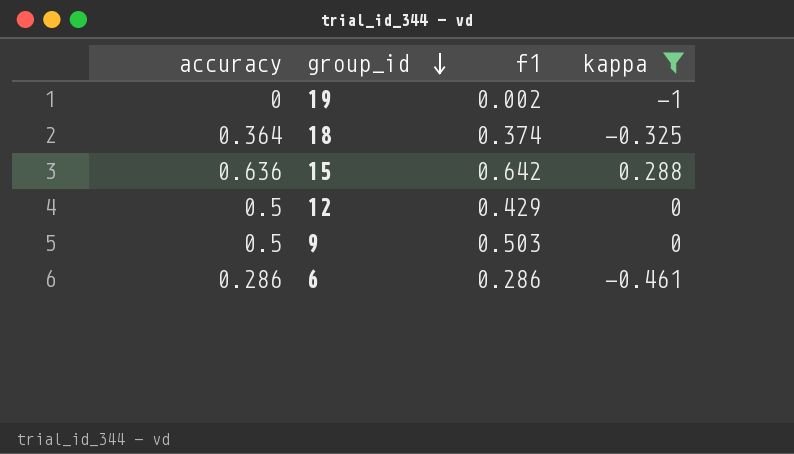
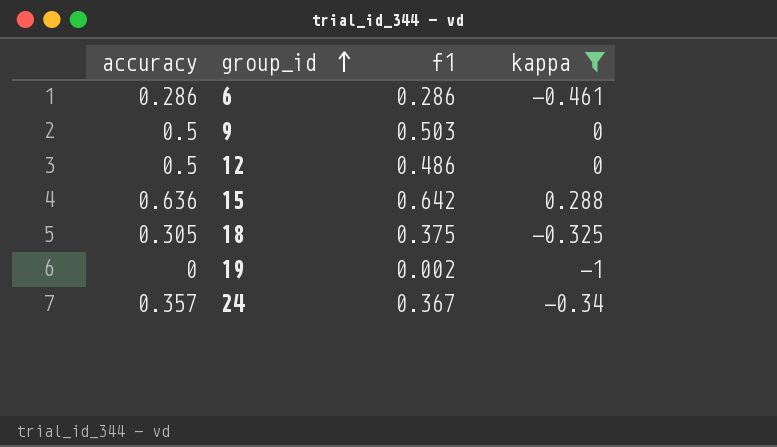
row order: group_id descending -> group_id ascending
12 | f1: 0.429 -> 0.486
18 | accuracy: 0.364 -> 0.305
18 | f1: 0.374 -> 0.375
row 24: none -> 0.357 | 0.367 | -0.34

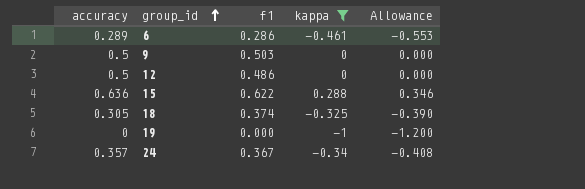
column Allowance | formula: none -> [kappa] * 1.2
6 | accuracy: 0.286 -> 0.289
15 | f1: 0.642 -> 0.622
18 | f1: 0.375 -> 0.374
19 | f1: 0.002 -> 0.000

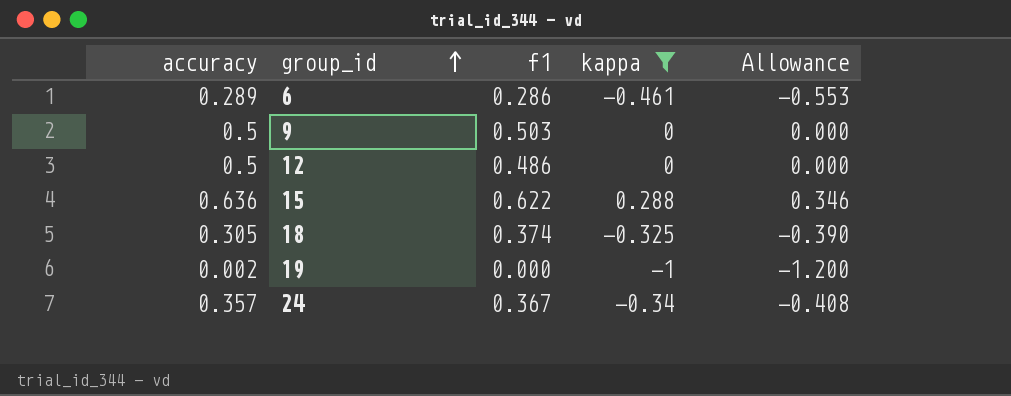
19 | accuracy: 0 -> 0.002

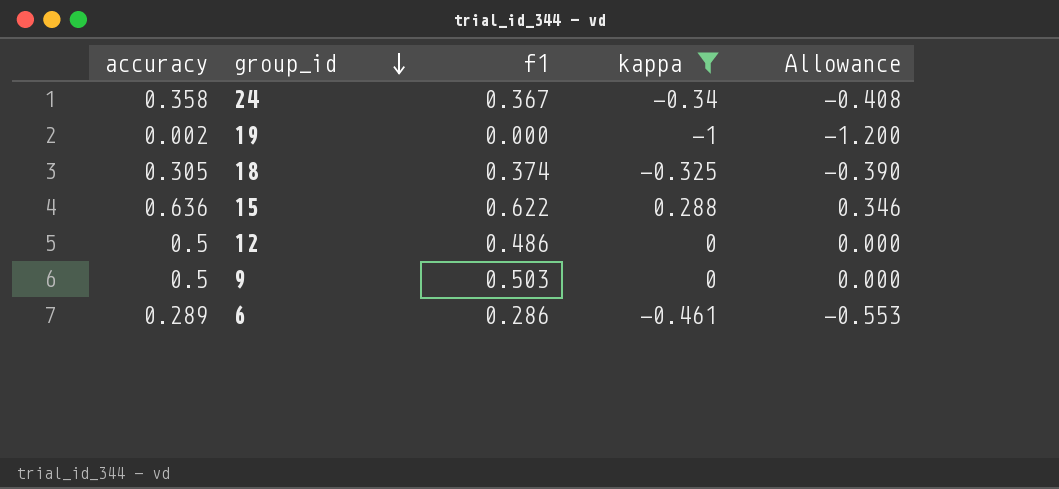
row order: group_id ascending -> group_id descending
24 | accuracy: 0.357 -> 0.358

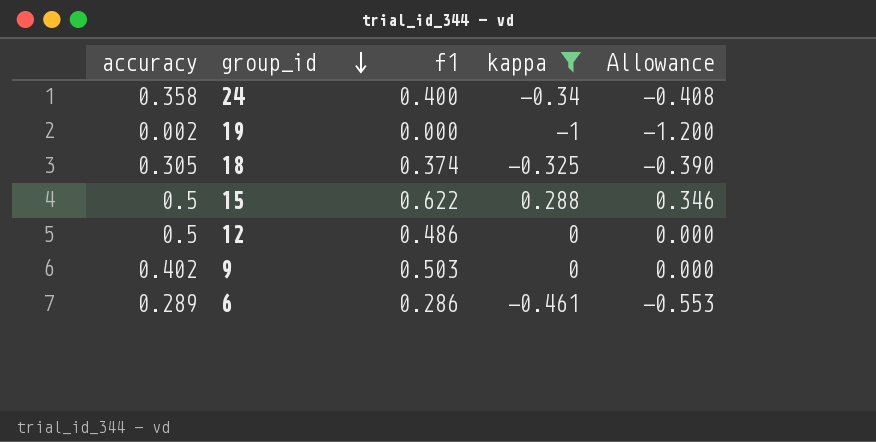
24 | f1: 0.367 -> 0.400
15 | accuracy: 0.636 -> 0.5
9 | accuracy: 0.5 -> 0.402

